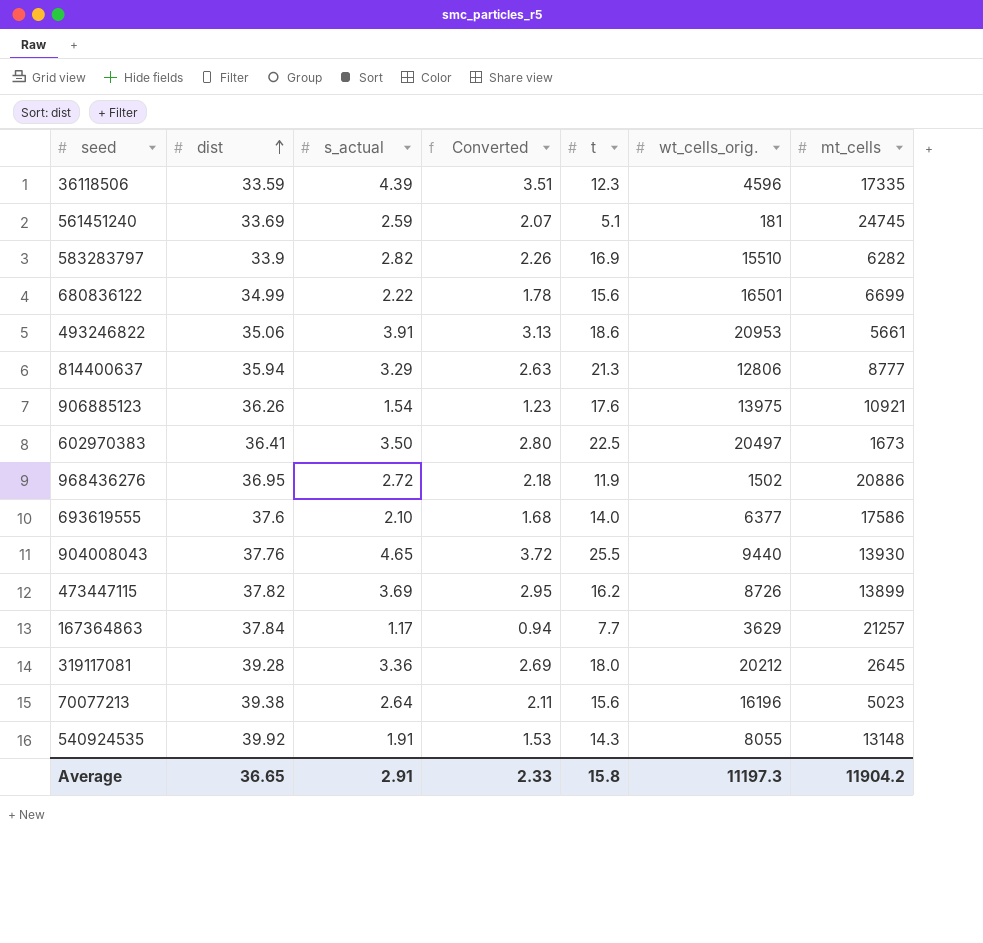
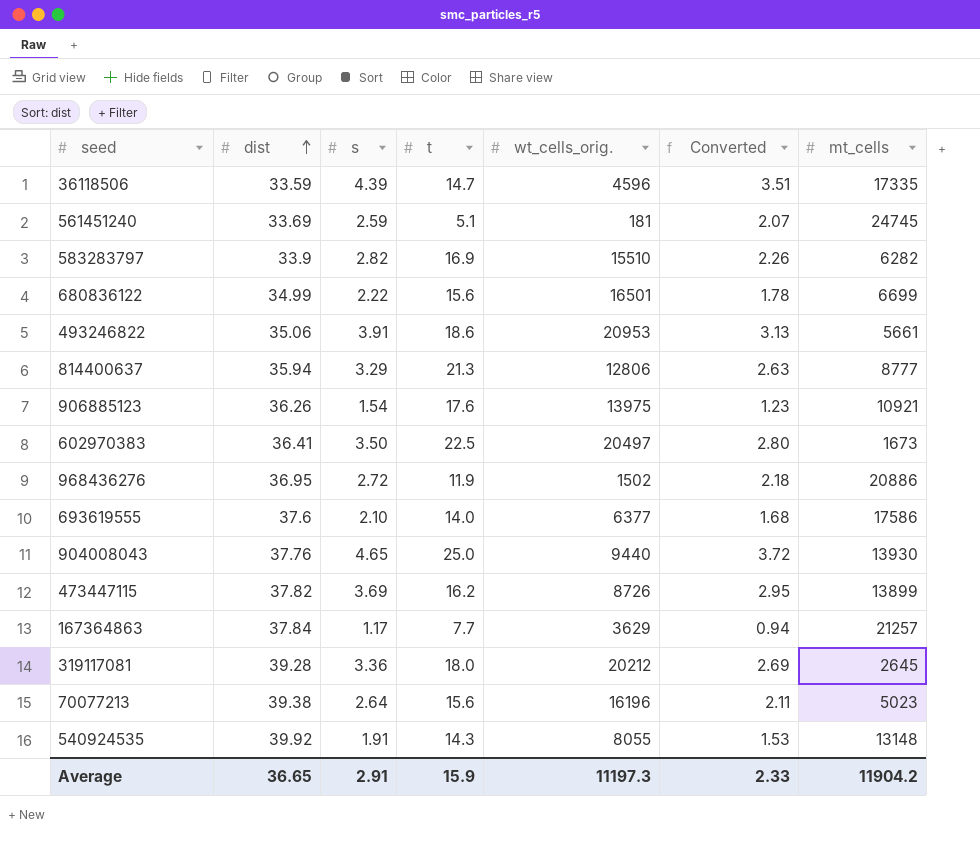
column name: s_actual -> s
column Converted | position: 4 -> 6
36118506 | t: 12.3 -> 14.7
904008043 | t: 25.5 -> 25.0
Average | t: 15.8 -> 15.9

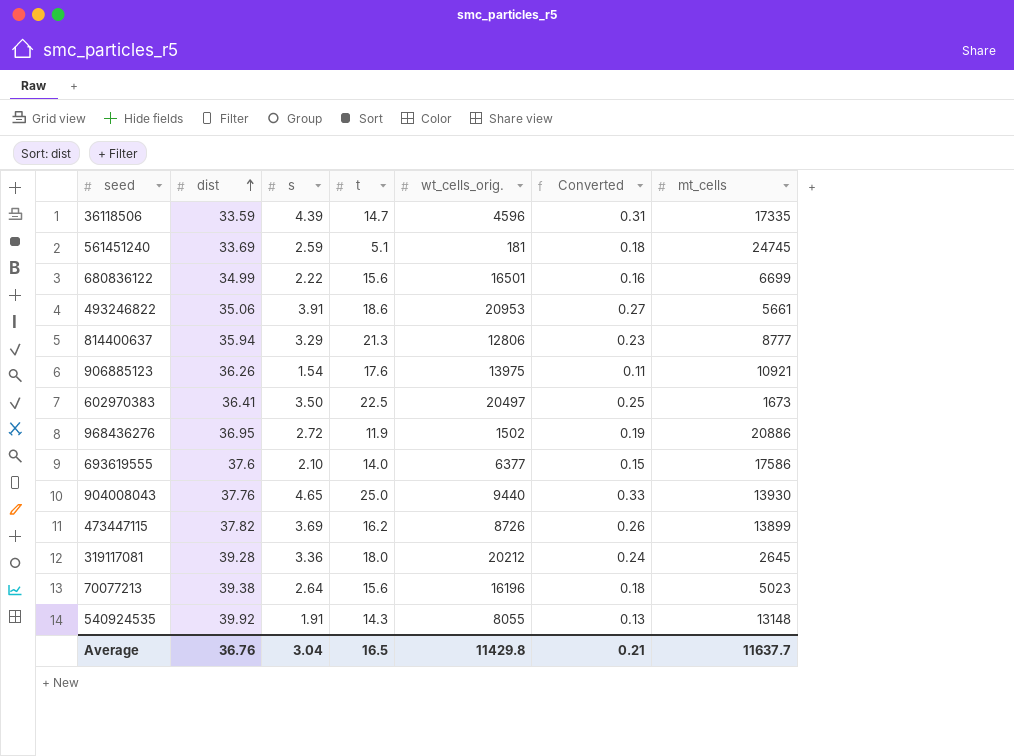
column Converted | formula: [s] * 0.8 -> [s] * 0.07
row 583283797: 33.9 | 2.82 | 16.9 | 15510 | 2.26 | 6282 -> none
row 167364863: 37.84 | 1.17 | 7.7 | 3629 | 0.94 | 21257 -> none
Average | dist: 36.65 -> 36.76
Average | s: 2.91 -> 3.04
Average | t: 15.9 -> 16.5
Average | wt_cells_orig.: 11197.3 -> 11429.8
Average | Converted: 2.33 -> 0.21
Average | mt_cells: 11904.2 -> 11637.7

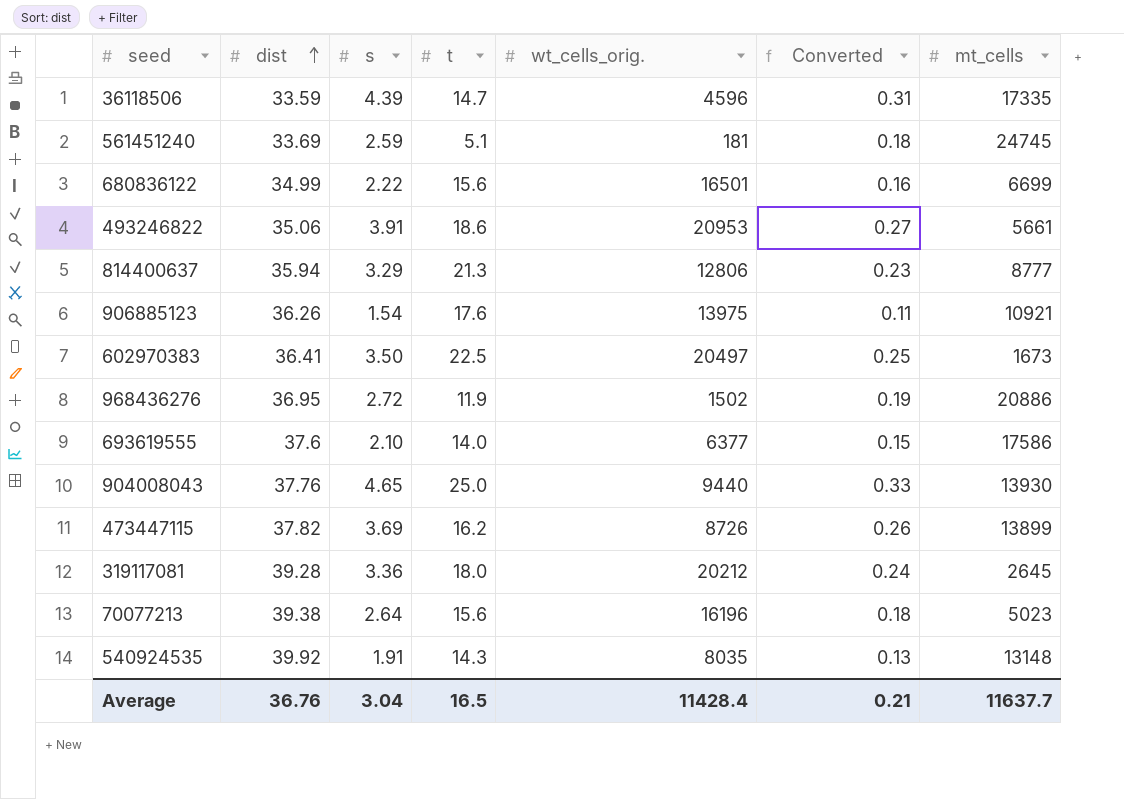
540924535 | wt_cells_orig.: 8055 -> 8035
Average | wt_cells_orig.: 11429.8 -> 11428.4

